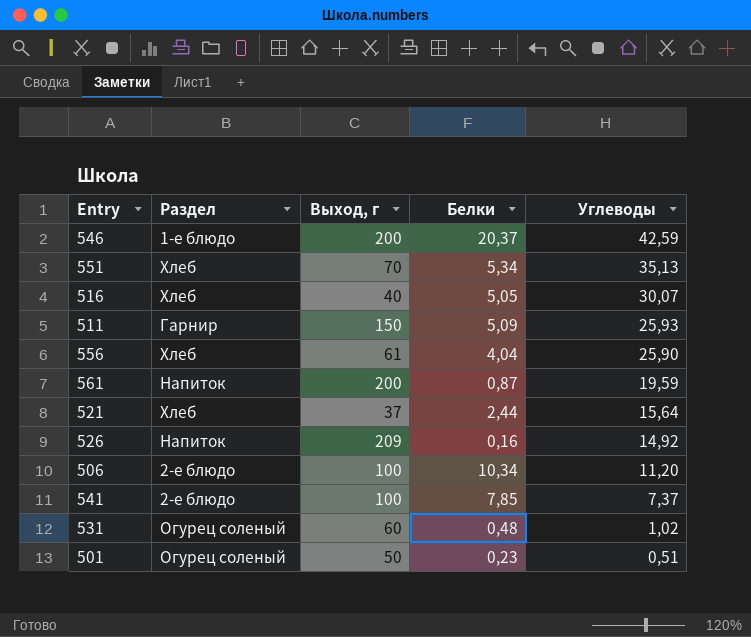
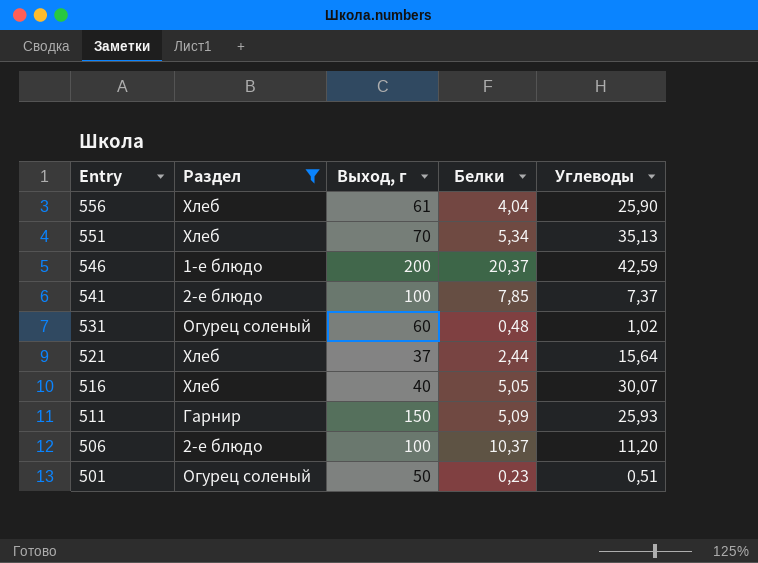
filter: none -> Раздел != Напиток
row order: Углеводы descending -> Entry descending
506 | Белки: 10,34 -> 10,37

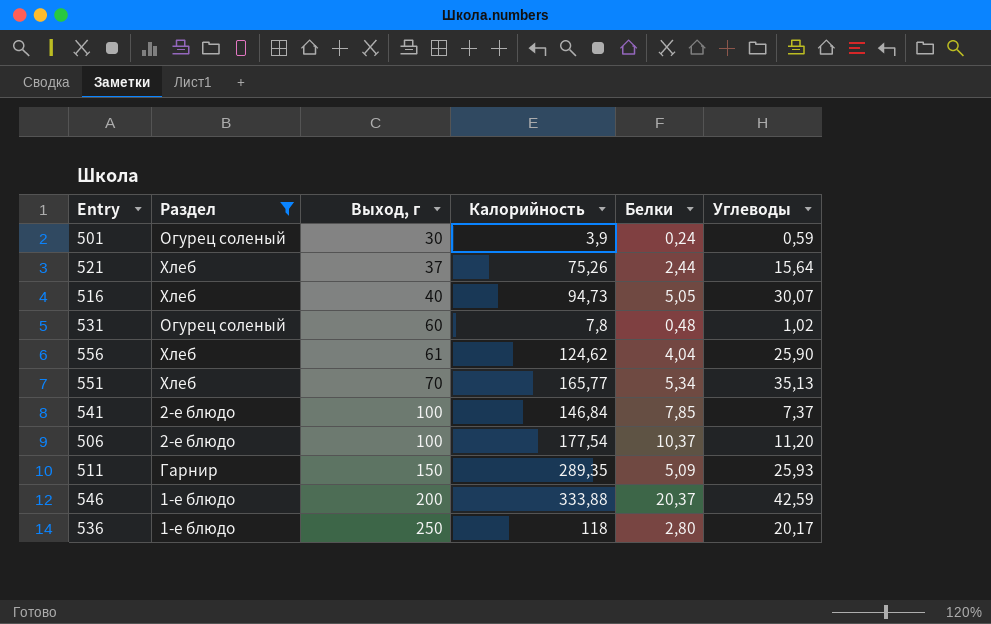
row order: Entry descending -> Выход, г ascending
column Калорийность | position: none -> 4
501 | Выход, г: 50 -> 30
501 | Белки: 0,23 -> 0,24
501 | Углеводы: 0,51 -> 0,59
row 536: none -> 1-е блюдо | 250 | 118 | 2,80 | 20,17

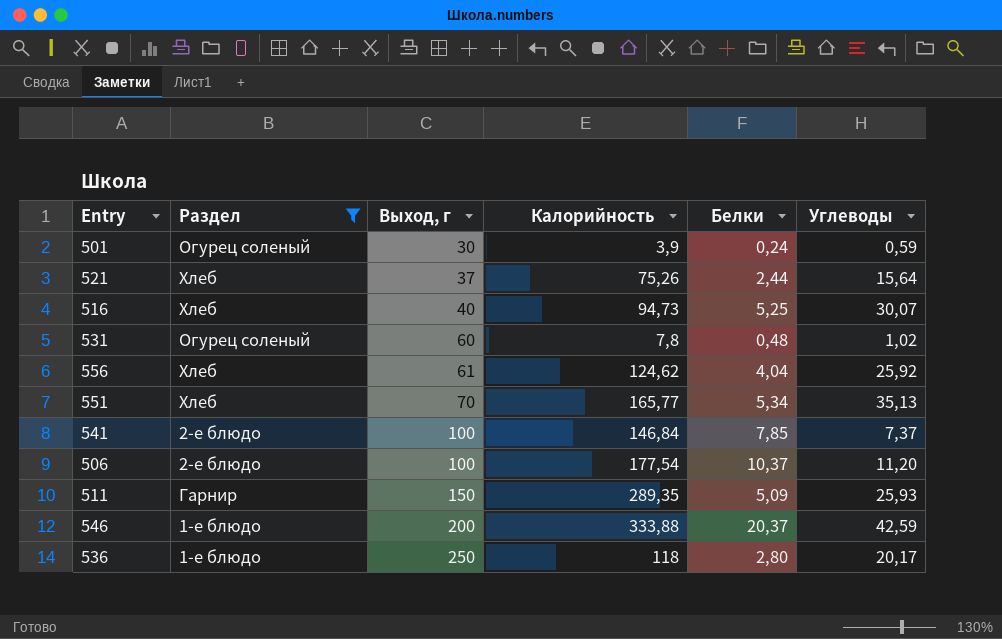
516 | Белки: 5,05 -> 5,25
556 | Углеводы: 25,90 -> 25,92

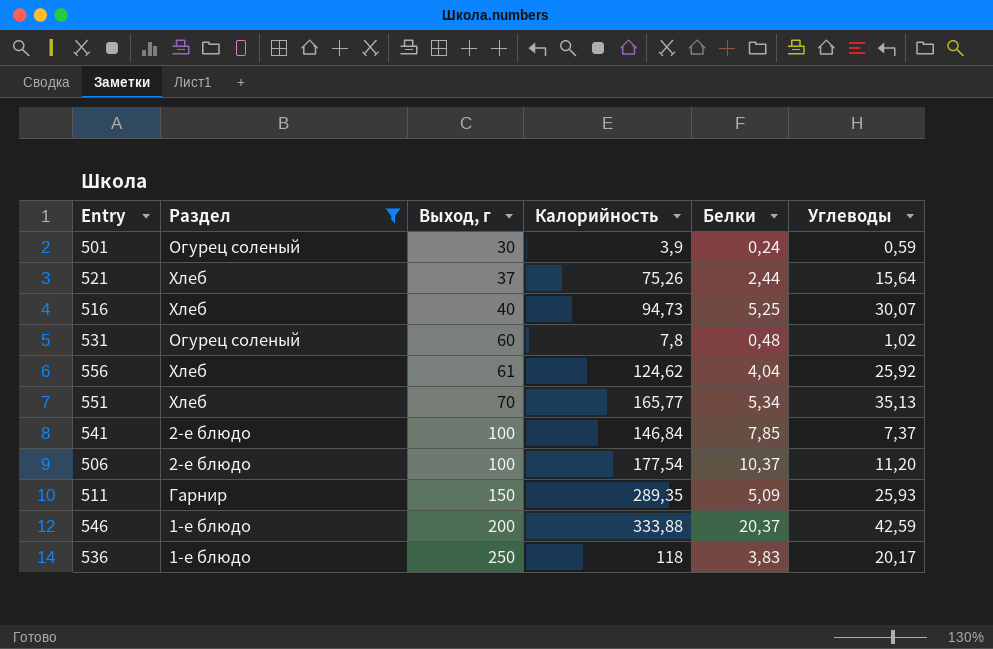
536 | Белки: 2,80 -> 3,83

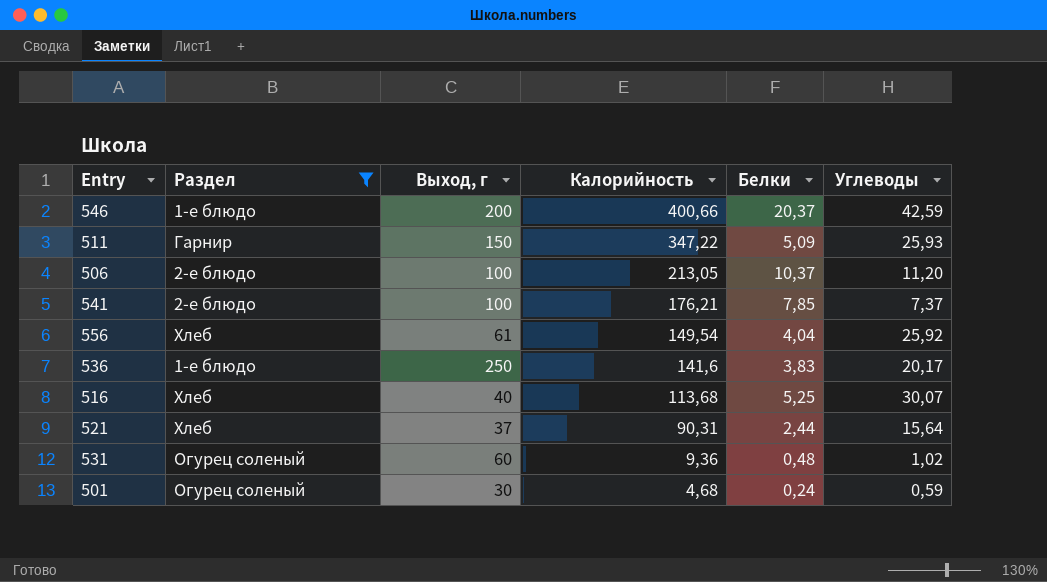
row order: Выход, г ascending -> Калорийность descending
row 551: Хлеб | 70 | 165,77 | 5,34 | 35,13 -> none
546 | Калорийность: 333,88 -> 400,66
511 | Калорийность: 289,35 -> 347,22
506 | Калорийность: 177,54 -> 213,05
541 | Калорийность: 146,84 -> 176,21
556 | Калорийность: 124,62 -> 149,54
536 | Калорийность: 118 -> 141,6
516 | Калорийность: 94,73 -> 113,68
521 | Калорийность: 75,26 -> 90,31
531 | Калорийность: 7,8 -> 9,36
501 | Калорийность: 3,9 -> 4,68

